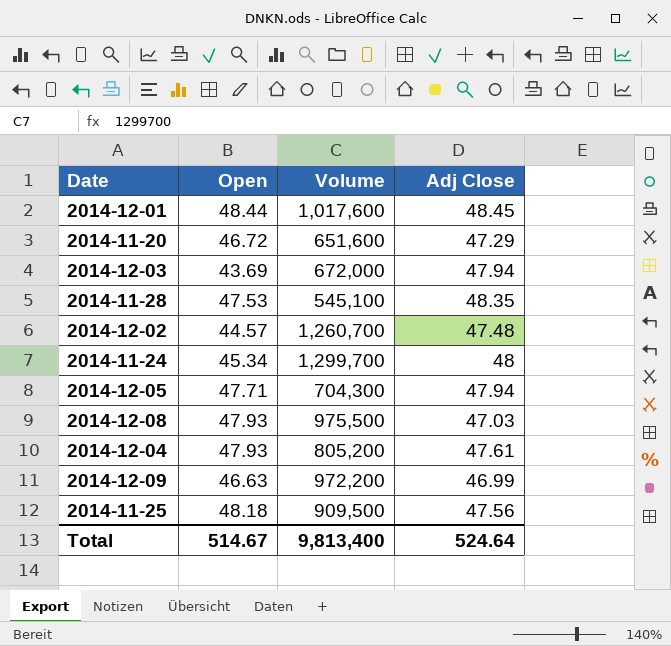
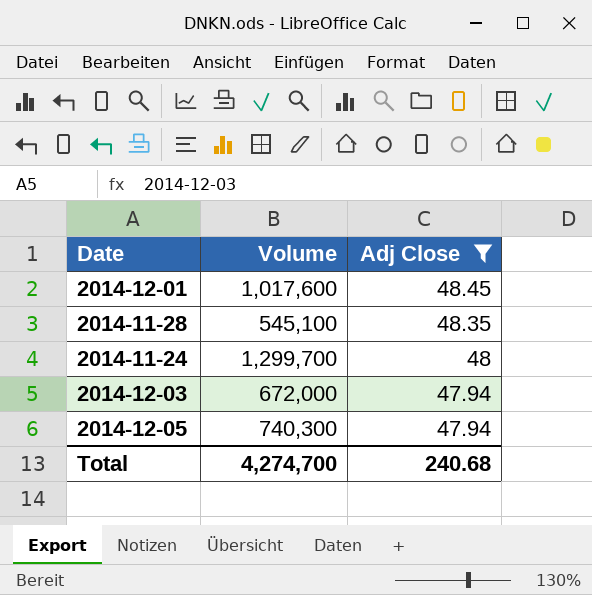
filter: none -> Adj Close >= 47.94
row order: none -> Adj Close descending
column Open | position: 2 -> none
2014-12-05 | Volume: 704,300 -> 740,300
Total | Volume: 9,813,400 -> 4,274,700
Total | Adj Close: 524.64 -> 240.68

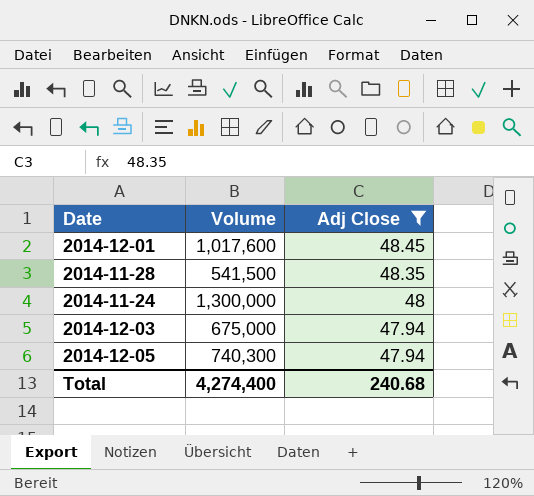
2014-11-28 | Volume: 545,100 -> 541,500
2014-11-24 | Volume: 1,299,700 -> 1,300,000
2014-12-03 | Volume: 672,000 -> 675,000
Total | Volume: 4,274,700 -> 4,274,400

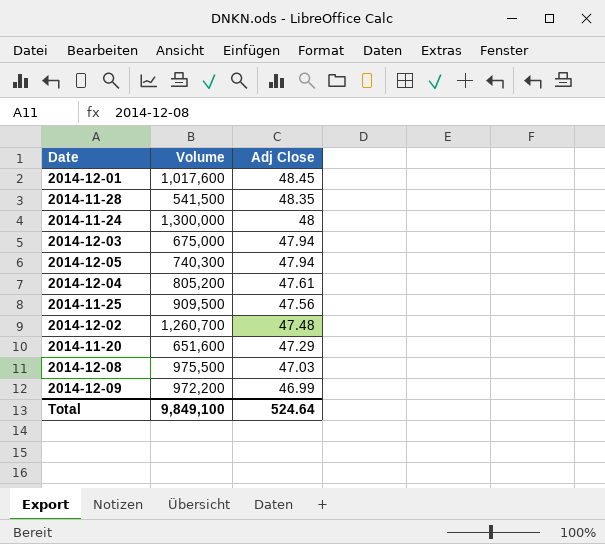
filter: Adj Close >= 47.94 -> none
Total | Volume: 4,274,400 -> 9,849,100
Total | Adj Close: 240.68 -> 524.64

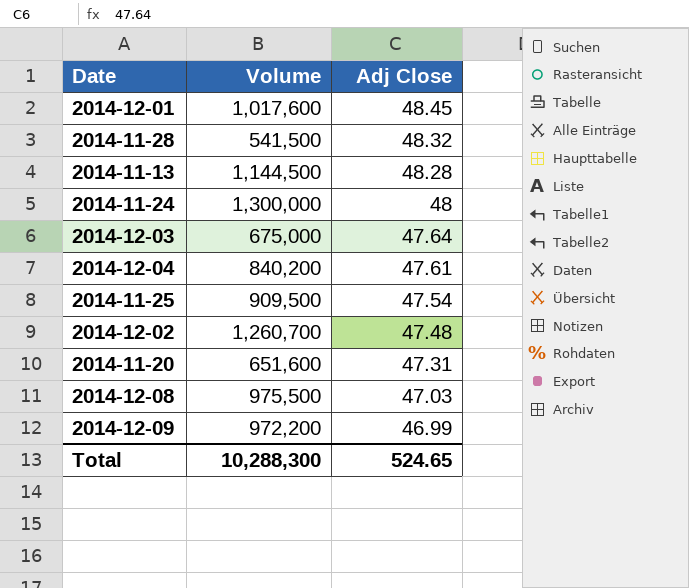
row 2014-12-05: 740,300 | 47.94 -> none
2014-11-28 | Adj Close: 48.35 -> 48.32
row 2014-11-13: none -> 1,144,500 | 48.28
2014-12-03 | Adj Close: 47.94 -> 47.64
2014-12-04 | Volume: 805,200 -> 840,200
2014-11-25 | Adj Close: 47.56 -> 47.54
2014-11-20 | Adj Close: 47.29 -> 47.31
Total | Volume: 9,849,100 -> 10,288,300
Total | Adj Close: 524.64 -> 524.65

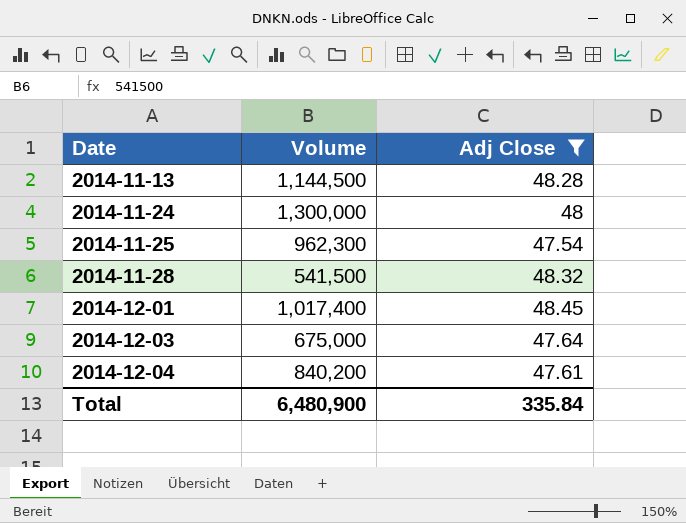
filter: none -> Adj Close >= 47.54
row order: Adj Close descending -> Date ascending
2014-11-25 | Volume: 909,500 -> 962,300
2014-12-01 | Volume: 1,017,600 -> 1,017,400
Total | Volume: 10,288,300 -> 6,480,900
Total | Adj Close: 524.65 -> 335.84

